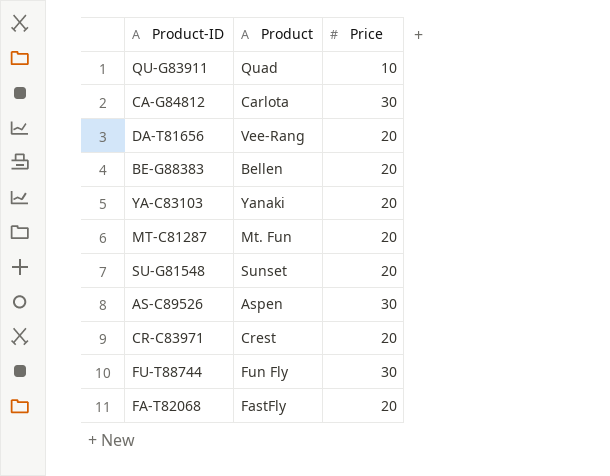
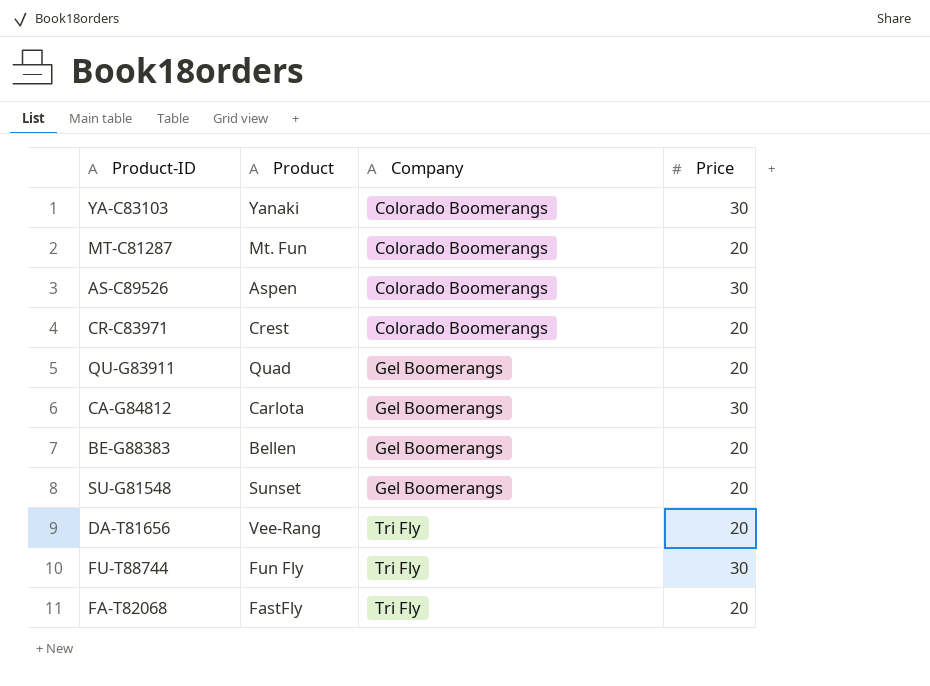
row order: none -> Company ascending
column Company | position: none -> 3
YA-C83103 | Price: 20 -> 30
QU-G83911 | Price: 10 -> 20

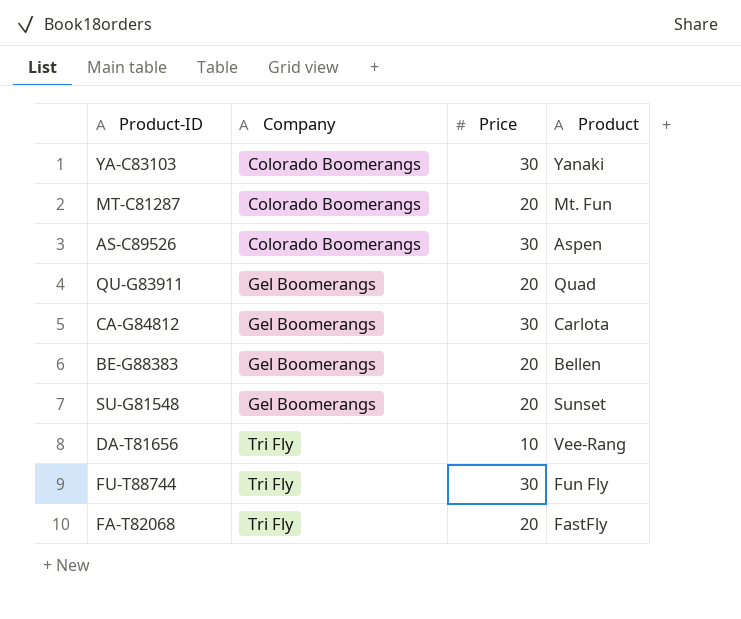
column Product | position: 2 -> 4
row CR-C83971: Crest | Colorado Boomerangs | 20 -> none
DA-T81656 | Price: 20 -> 10

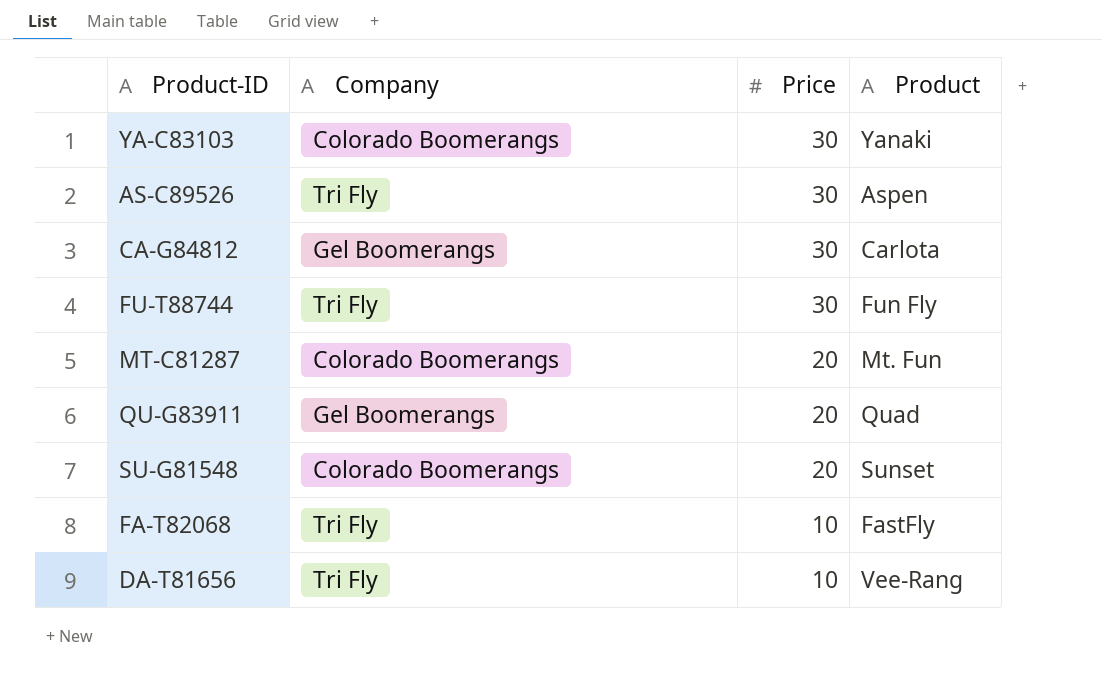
row order: Company ascending -> Price descending
row BE-G88383: Gel Boomerangs | 20 | Bellen -> none
AS-C89526 | Company: Colorado Boomerangs -> Tri Fly
SU-G81548 | Company: Gel Boomerangs -> Colorado Boomerangs
FA-T82068 | Price: 20 -> 10

